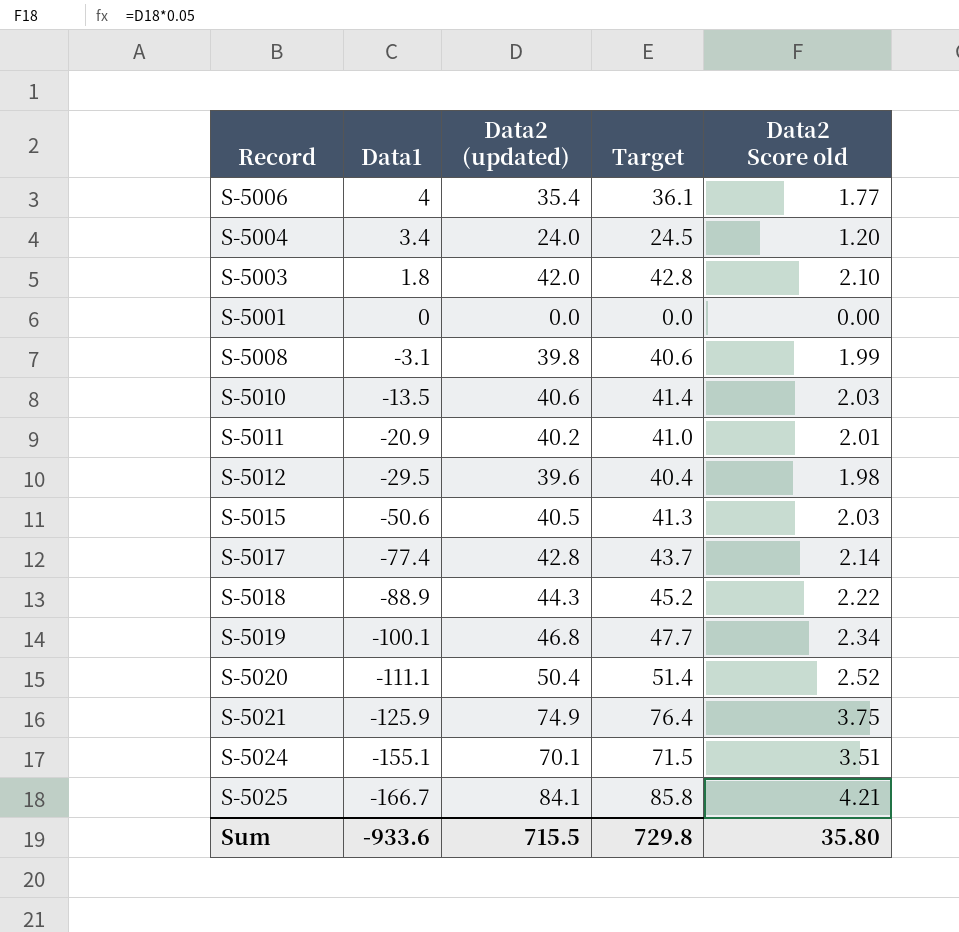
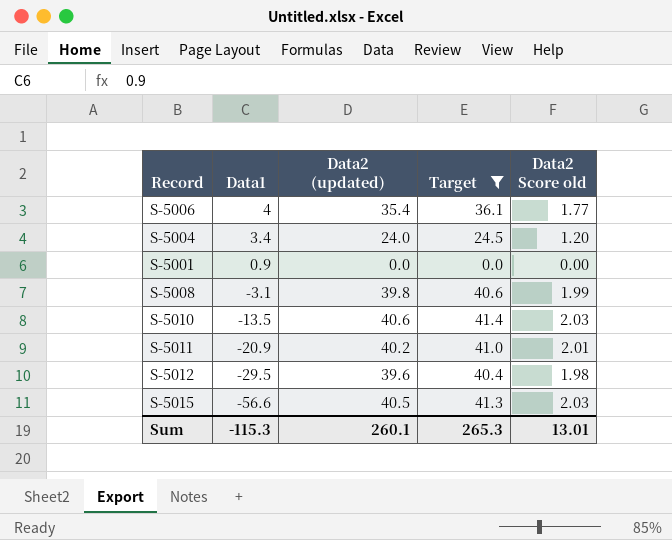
filter: none -> Target <= 41.4
S-5001 | Data1: 0 -> 0.9
S-5015 | Data1: -50.6 -> -56.6
Sum | Data1: -933.6 -> -115.3
Sum | Data2 (updated): 715.5 -> 260.1
Sum | Target: 729.8 -> 265.3
Sum | Data2 Score old: 35.80 -> 13.01

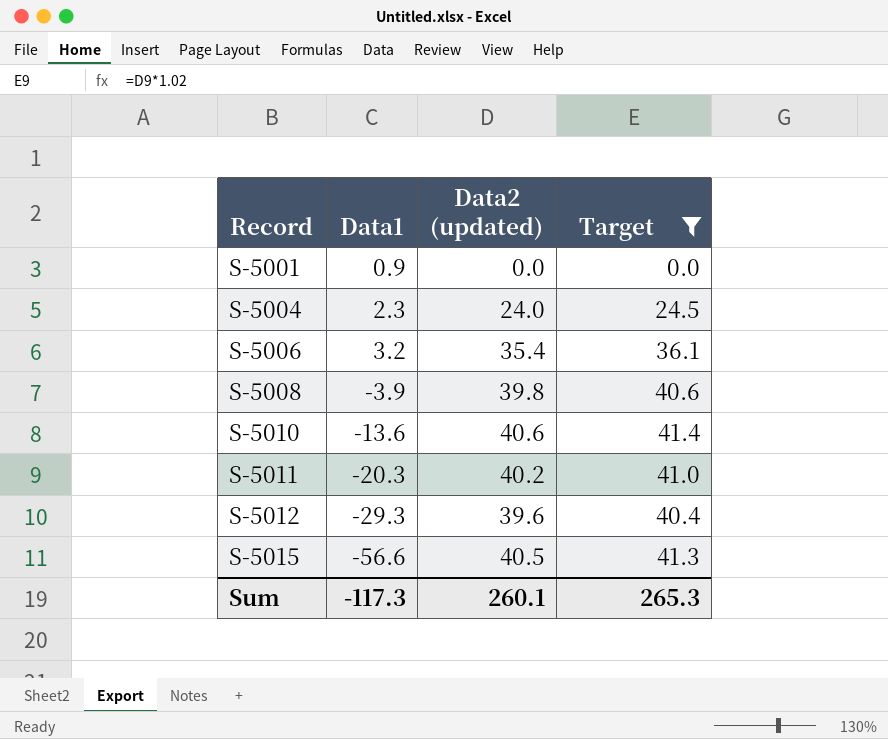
row order: Data1 descending -> Record ascending
column Data2 Score old | formula: [Data2 (updated)] * 0.05 -> none
S-5004 | Data1: 3.4 -> 2.3
S-5006 | Data1: 4 -> 3.2
S-5008 | Data1: -3.1 -> -3.9
S-5010 | Data1: -13.5 -> -13.6
S-5011 | Data1: -20.9 -> -20.3
S-5012 | Data1: -29.5 -> -29.3
Sum | Data1: -115.3 -> -117.3

